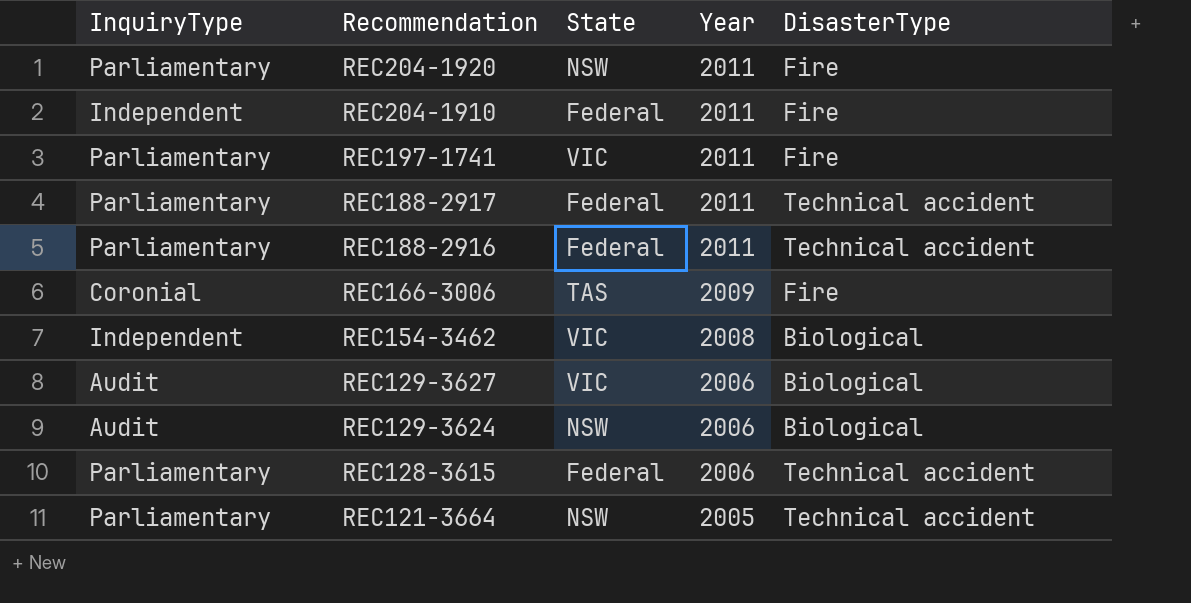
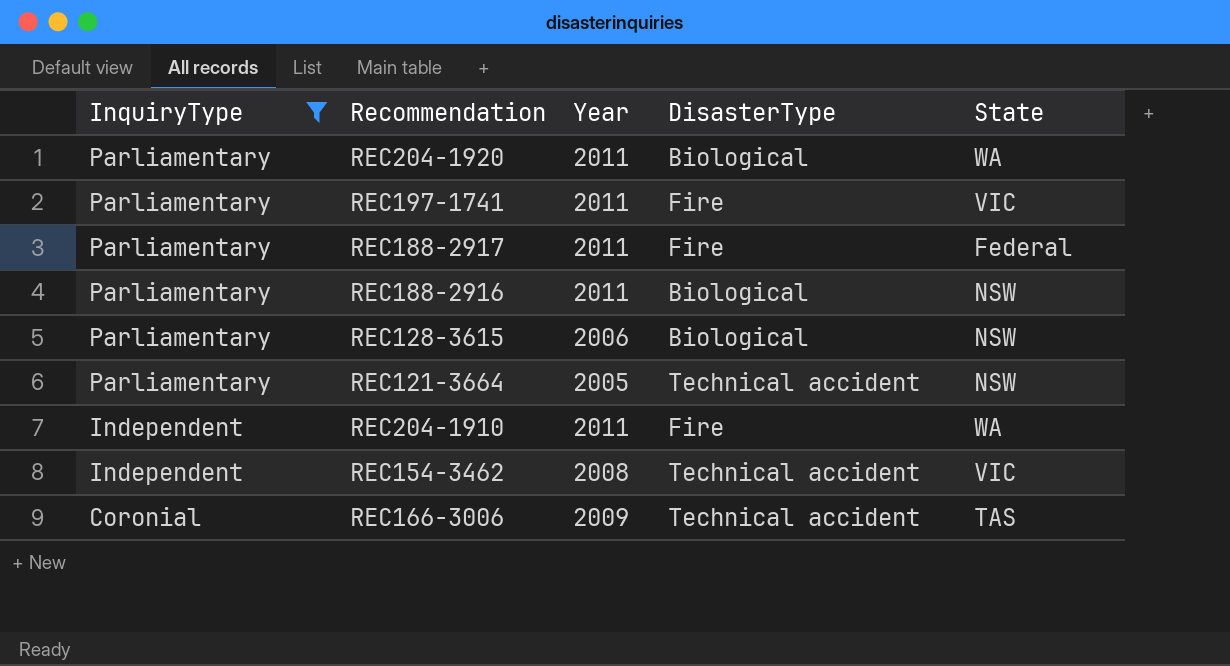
filter: none -> InquiryType != Audit
row order: Recommendation descending -> InquiryType descending
column State | position: 3 -> 5
REC204-1920 | DisasterType: Fire -> Biological
REC204-1920 | State: NSW -> WA
REC188-2917 | DisasterType: Technical accident -> Fire
REC188-2916 | DisasterType: Technical accident -> Biological
REC188-2916 | State: Federal -> NSW
REC128-3615 | DisasterType: Technical accident -> Biological
REC128-3615 | State: Federal -> NSW
REC204-1910 | State: Federal -> WA
REC154-3462 | DisasterType: Biological -> Technical accident
REC166-3006 | DisasterType: Fire -> Technical accident

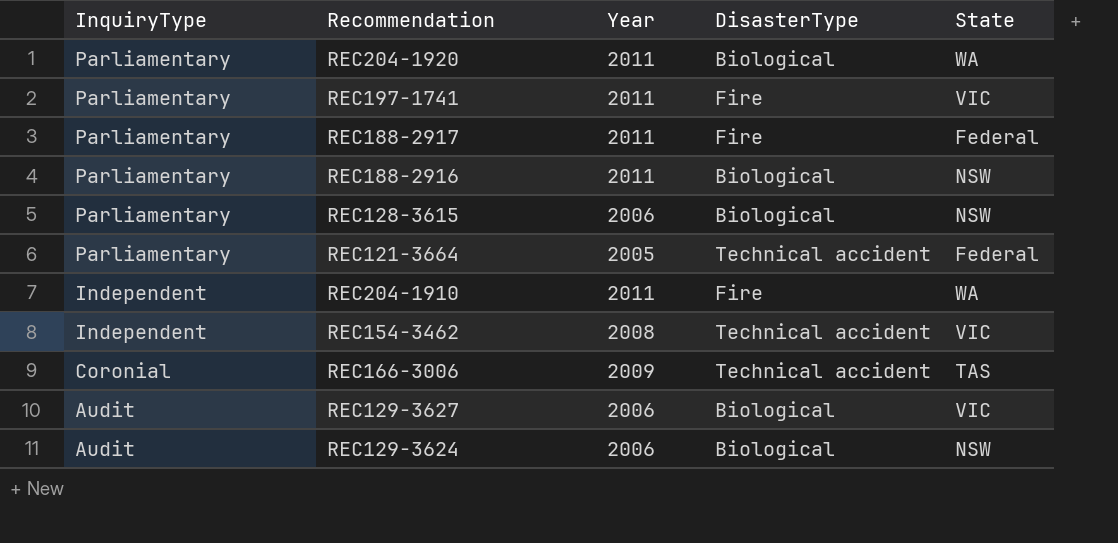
filter: InquiryType != Audit -> none
REC121-3664 | State: NSW -> Federal

